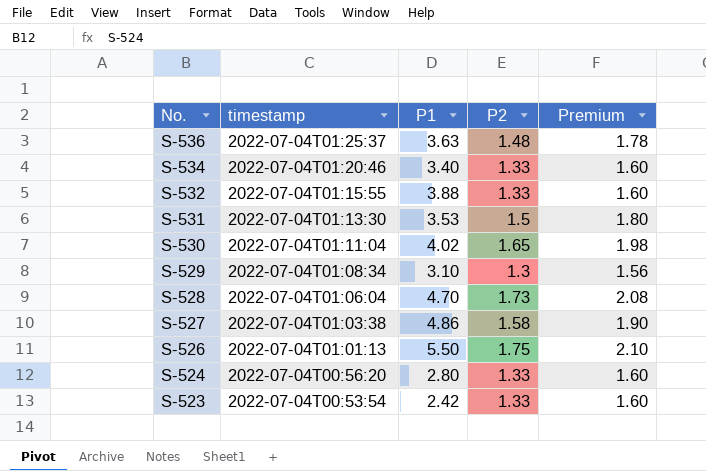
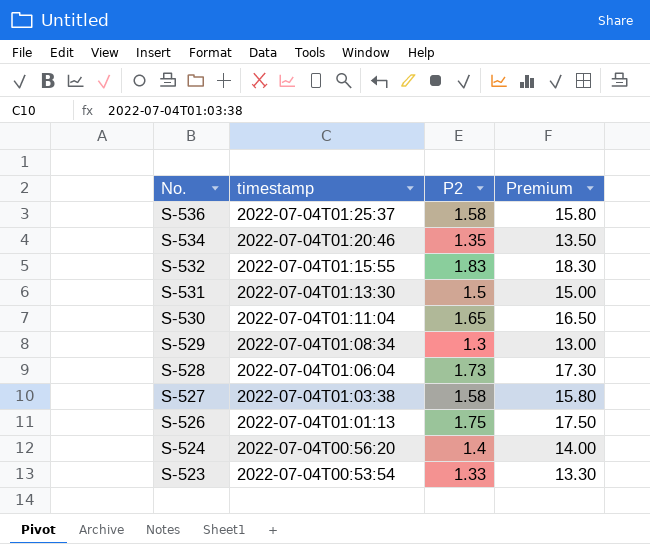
column P1 | position: 3 -> none
column Premium | formula: [P2] * 1.2 -> [P2] * 10
S-536 | P2: 1.48 -> 1.58
S-534 | P2: 1.33 -> 1.35
S-532 | P2: 1.33 -> 1.83
S-524 | P2: 1.33 -> 1.4

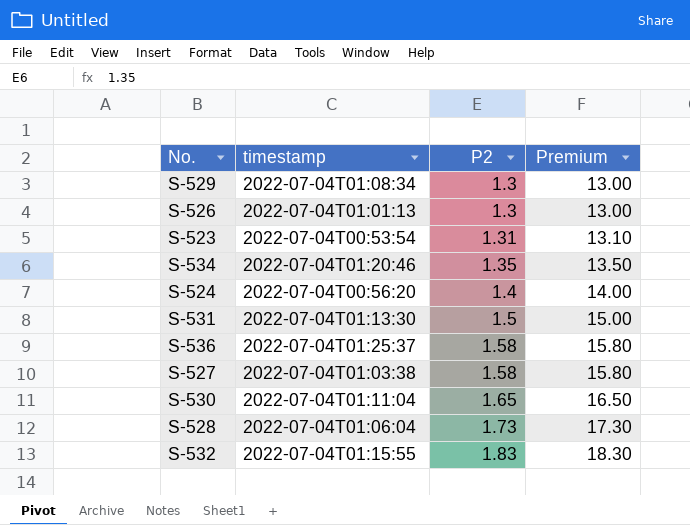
row order: No. descending -> P2 ascending
S-526 | P2: 1.75 -> 1.3
S-526 | Premium: 17.50 -> 13.00
S-523 | P2: 1.33 -> 1.31
S-523 | Premium: 13.30 -> 13.10

